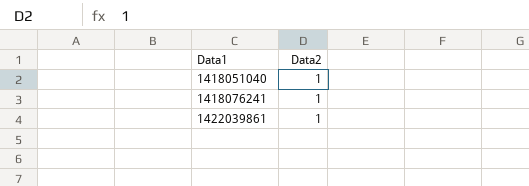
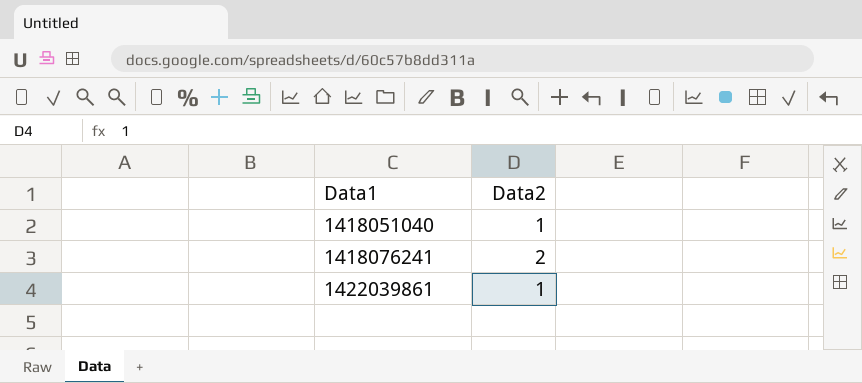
1418076241 | Data2: 1 -> 2

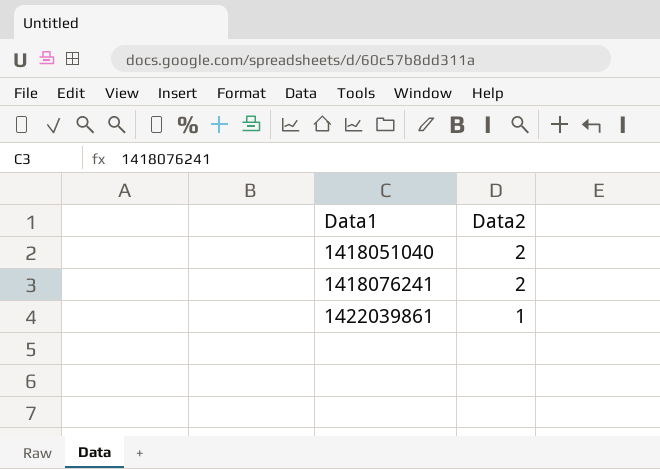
1418051040 | Data2: 1 -> 2

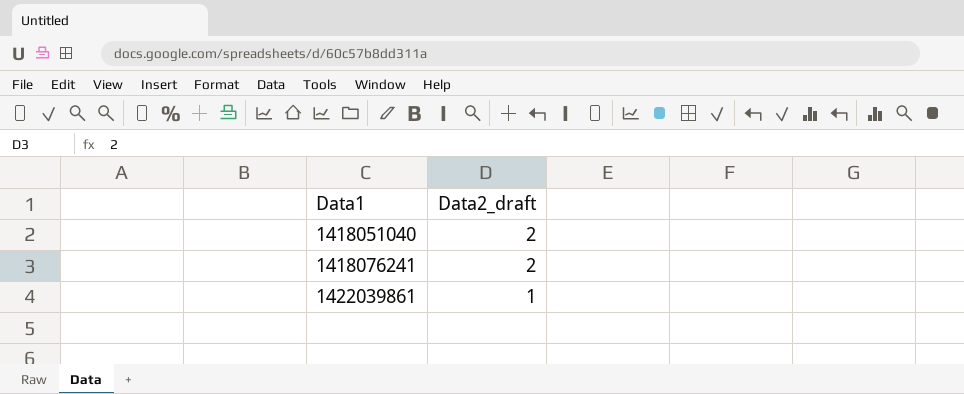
column name: Data2 -> Data2_draft

